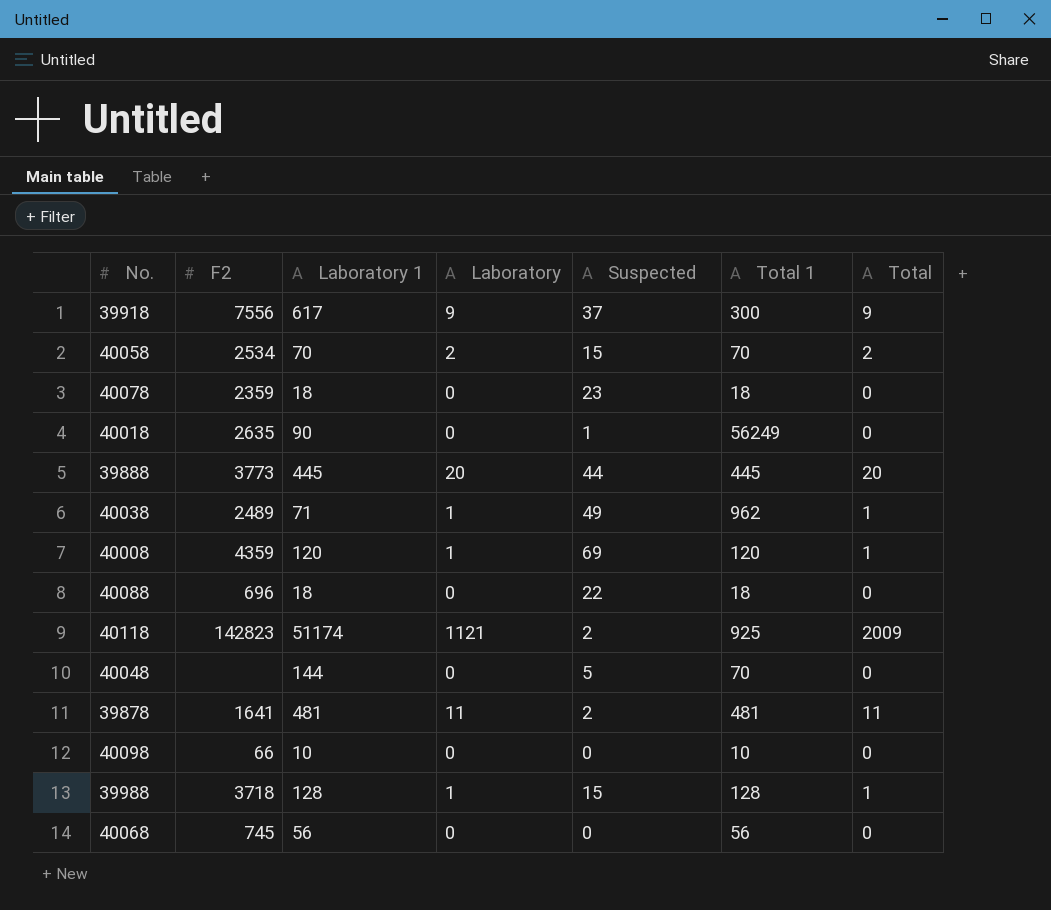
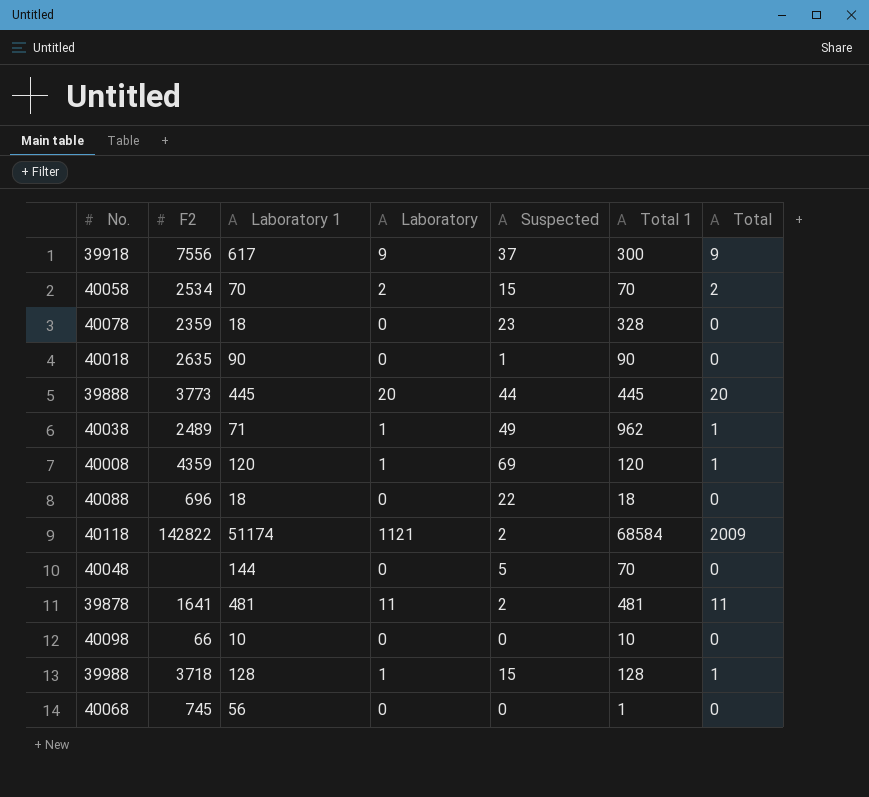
40078 | Total 1: 18 -> 328
40018 | Total 1: 56249 -> 90
40118 | F2: 142823 -> 142822
40118 | Total 1: 925 -> 68584
40068 | Total 1: 56 -> 1

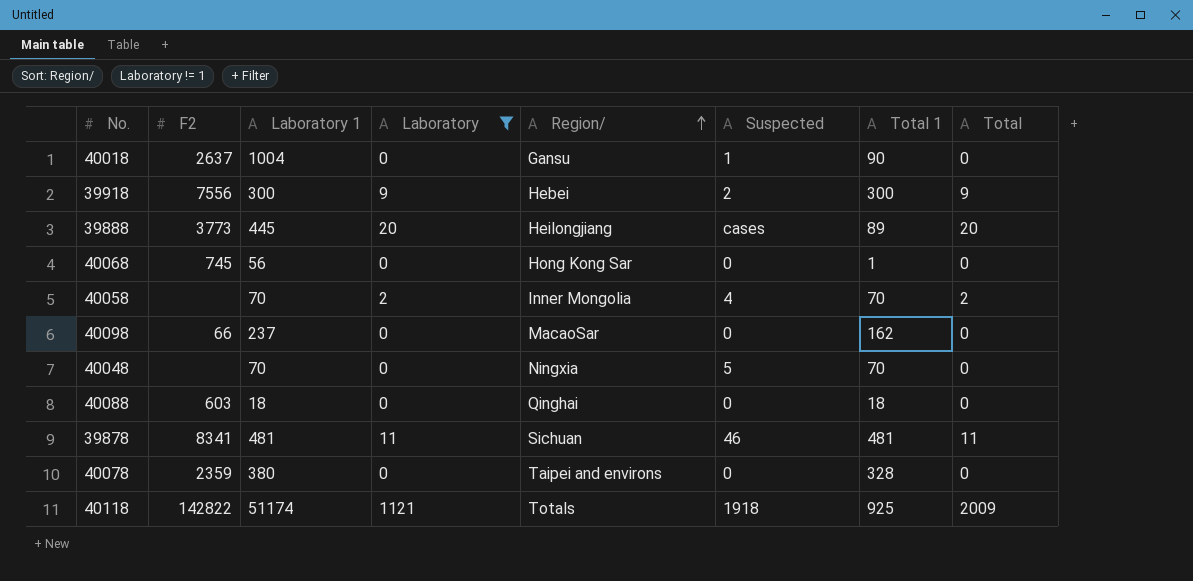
filter: none -> Laboratory != 1
row order: none -> Region/ ascending
column Region/ | position: none -> 5
40018 | F2: 2635 -> 2637
40018 | Laboratory 1: 90 -> 1004
39918 | Laboratory 1: 617 -> 300
39918 | Suspected: 37 -> 2
39888 | Suspected: 44 -> cases
39888 | Total 1: 445 -> 89
40058 | F2: 2534 -> none
40058 | Suspected: 15 -> 4
40098 | Laboratory 1: 10 -> 237
40098 | Total 1: 10 -> 162
40048 | Laboratory 1: 144 -> 70
40088 | F2: 696 -> 603
40088 | Suspected: 22 -> 0
39878 | F2: 1641 -> 8341
39878 | Suspected: 2 -> 46
40078 | Laboratory 1: 18 -> 380
40078 | Suspected: 23 -> 0
40118 | Suspected: 2 -> 1918
40118 | Total 1: 68584 -> 925

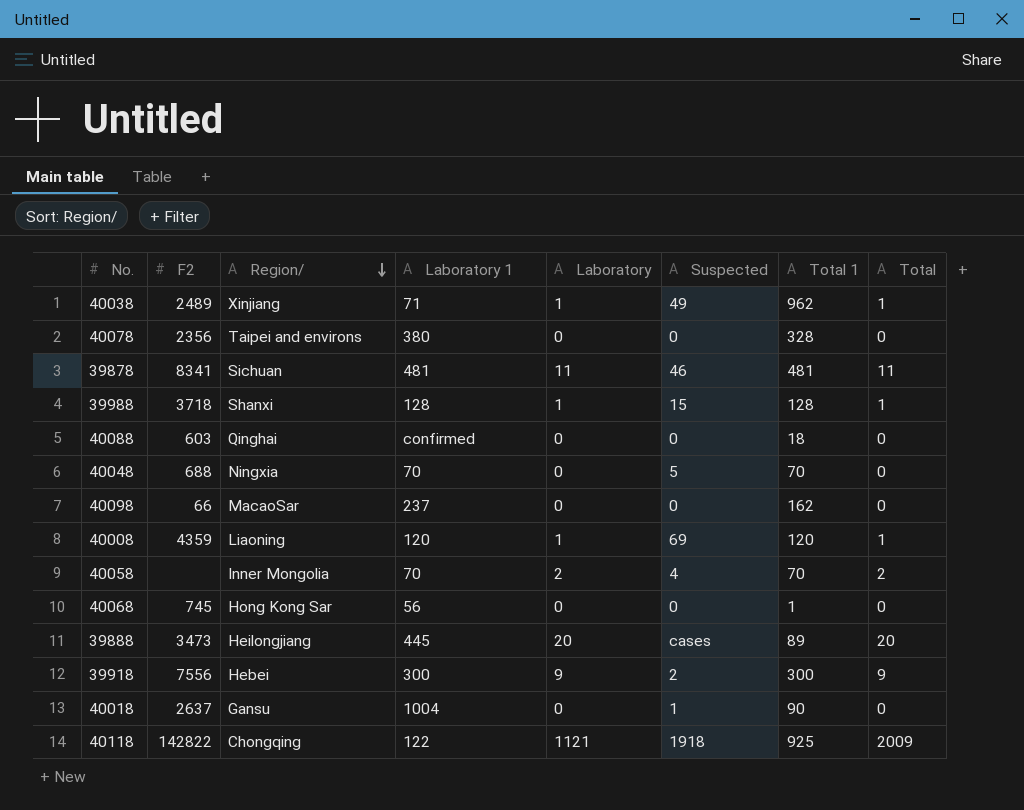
filter: Laboratory != 1 -> none
row order: Region/ ascending -> Region/ descending
column Region/ | position: 5 -> 3
40078 | F2: 2359 -> 2356
40088 | Laboratory 1: 18 -> confirmed
40048 | F2: none -> 688
39888 | F2: 3773 -> 3473
40118 | Region/: Totals -> Chongqing
40118 | Laboratory 1: 51174 -> 122

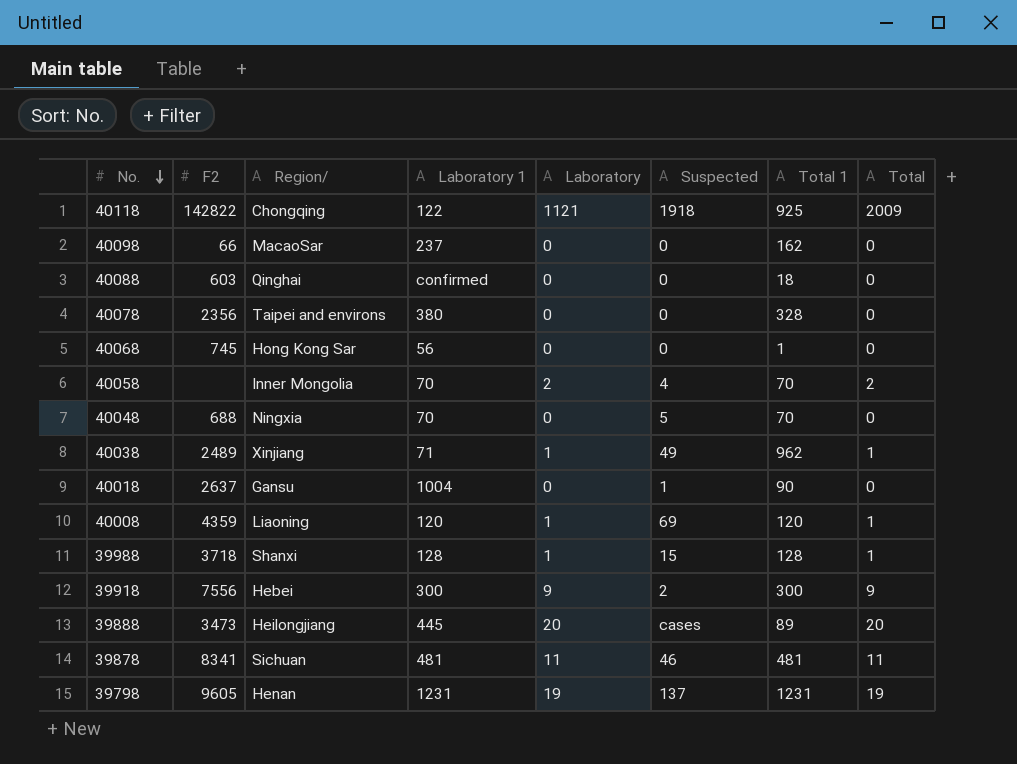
row order: Region/ descending -> No. descending
row 39798: none -> 9605 | Henan | 1231 | 19 | 137 | 1231 | 19

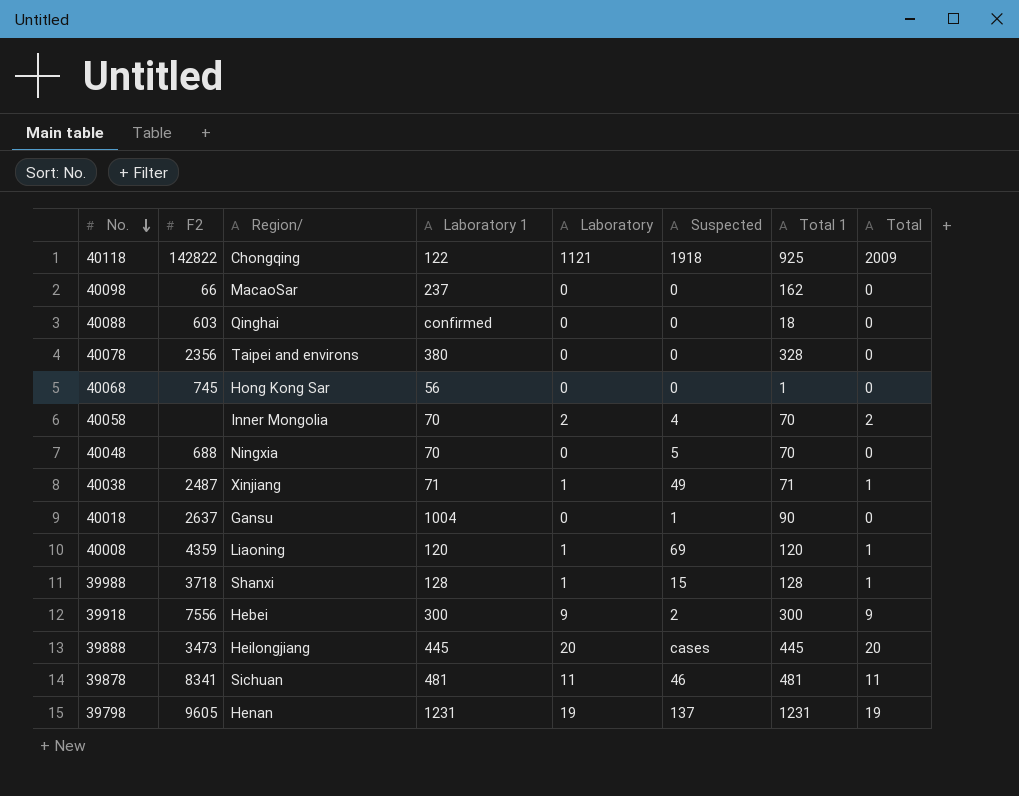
40038 | F2: 2489 -> 2487
40038 | Total 1: 962 -> 71
39888 | Total 1: 89 -> 445

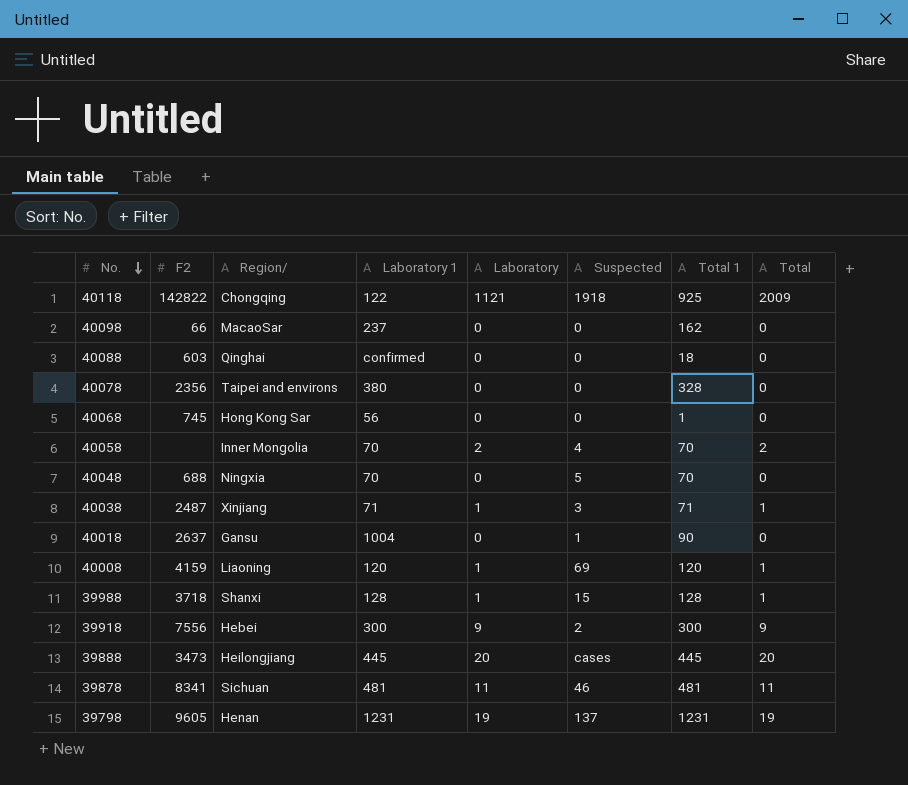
40038 | Suspected: 49 -> 3
40008 | F2: 4359 -> 4159

